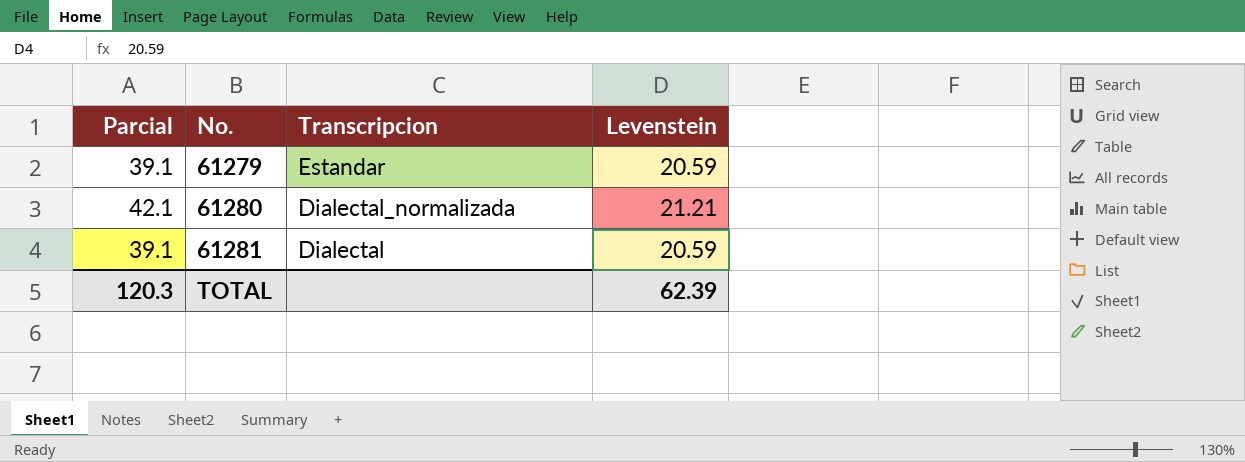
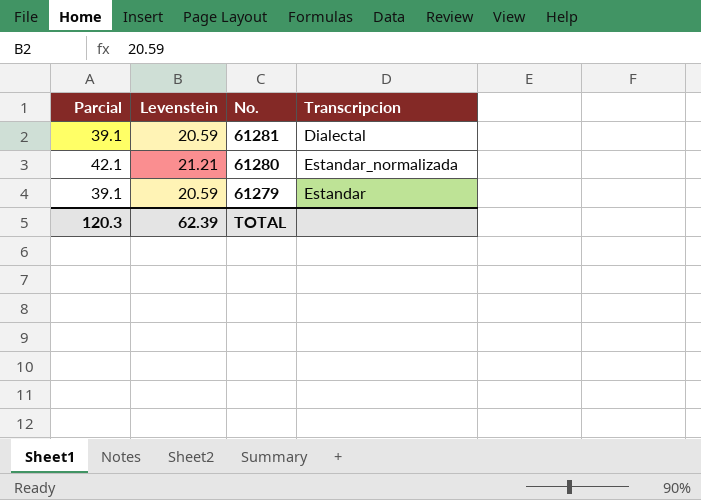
row order: No. ascending -> No. descending
column Levenstein | position: 4 -> 2
61280 | Transcripcion: Dialectal_normalizada -> Estandar_normalizada

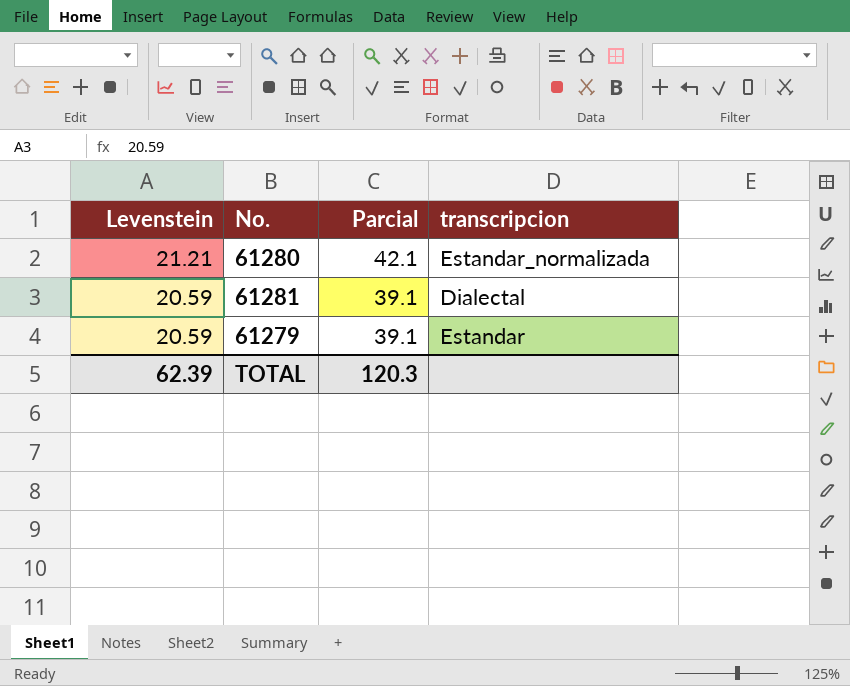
row order: No. descending -> Levenstein descending
column Parcial | position: 1 -> 3
column name: Transcripcion -> transcripcion

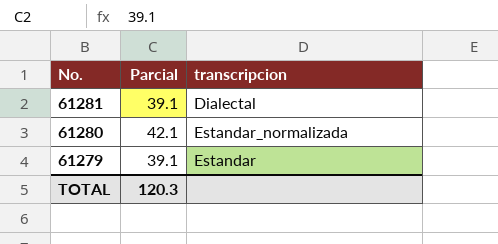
row order: Levenstein descending -> No. descending
column Levenstein | position: 1 -> none

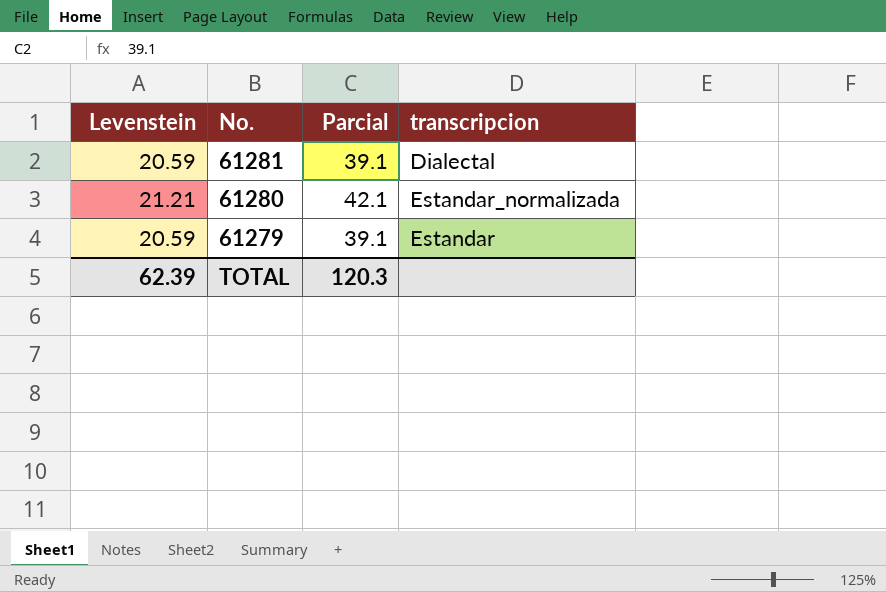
column Levenstein | position: none -> 1

